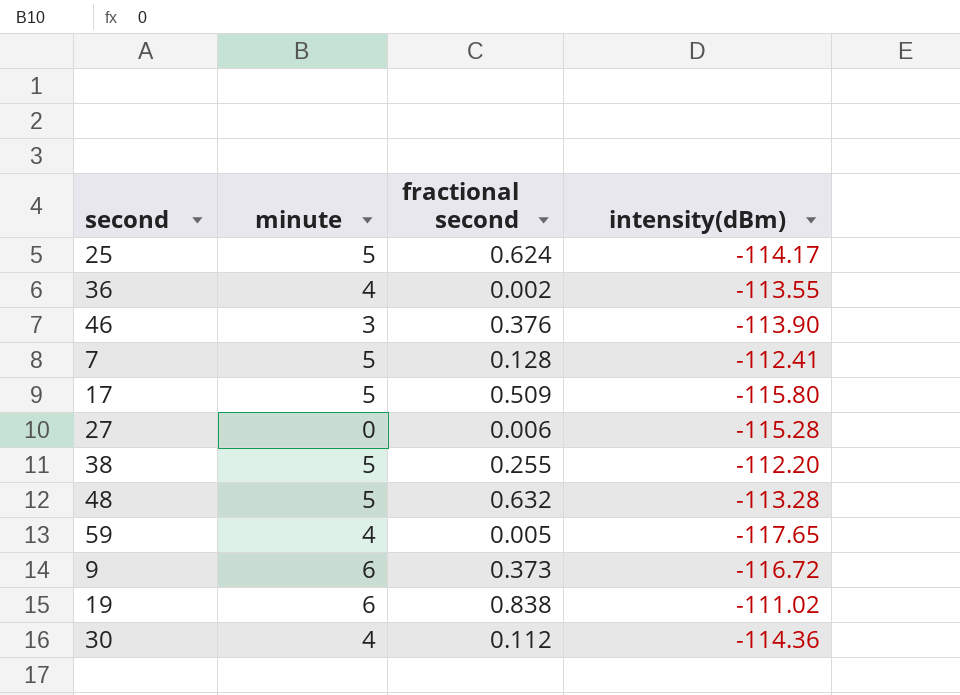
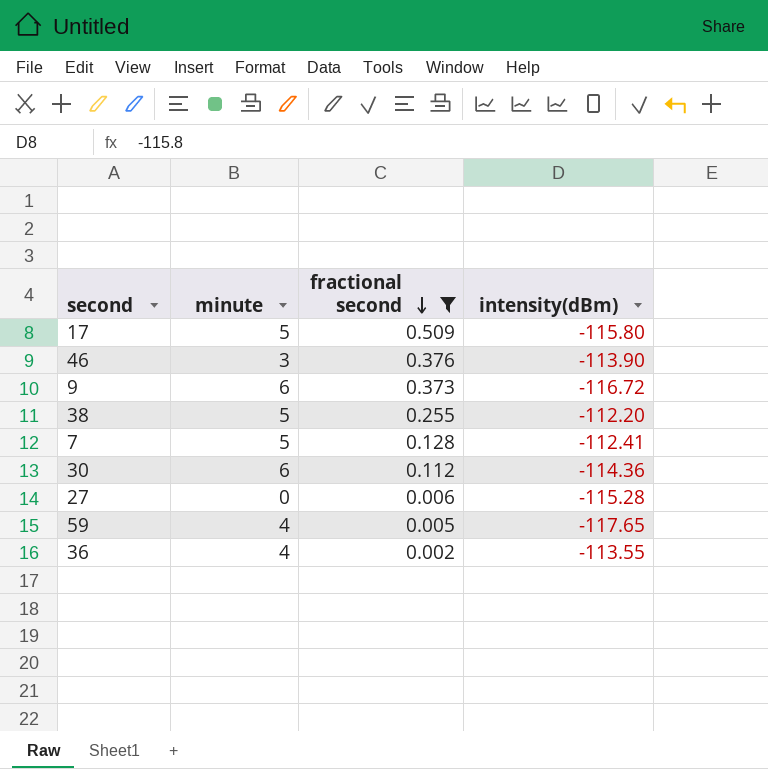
filter: none -> fractional second <= 0.509
row order: none -> fractional second descending
30 | minute: 4 -> 6

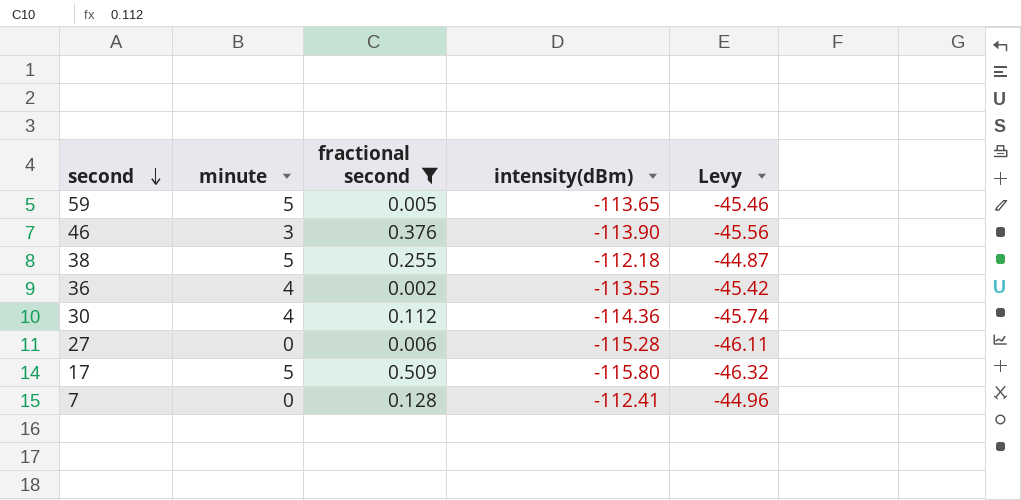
row order: fractional second descending -> second descending
column Levy | formula: none -> [intensity(dBm)] * 0.4
row 9: 6 | 0.373 | -116.72 -> none
59 | minute: 4 -> 5
59 | intensity(dBm): -117.65 -> -113.65
38 | intensity(dBm): -112.20 -> -112.18
30 | minute: 6 -> 4
7 | minute: 5 -> 0

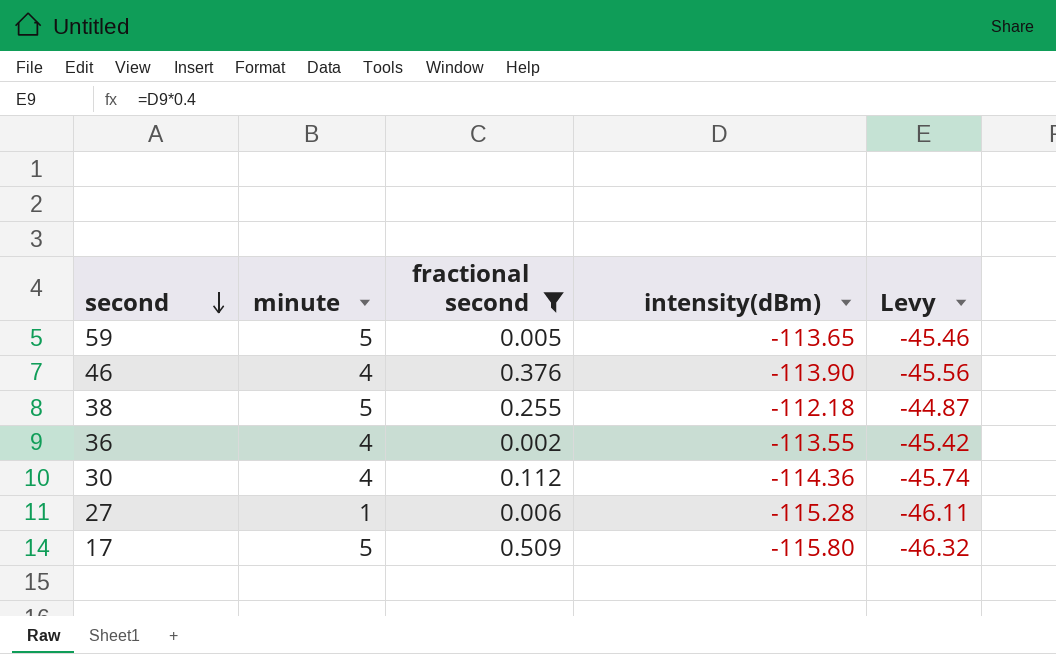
row 7: 0 | 0.128 | -112.41 | -44.96 -> none
46 | minute: 3 -> 4
27 | minute: 0 -> 1

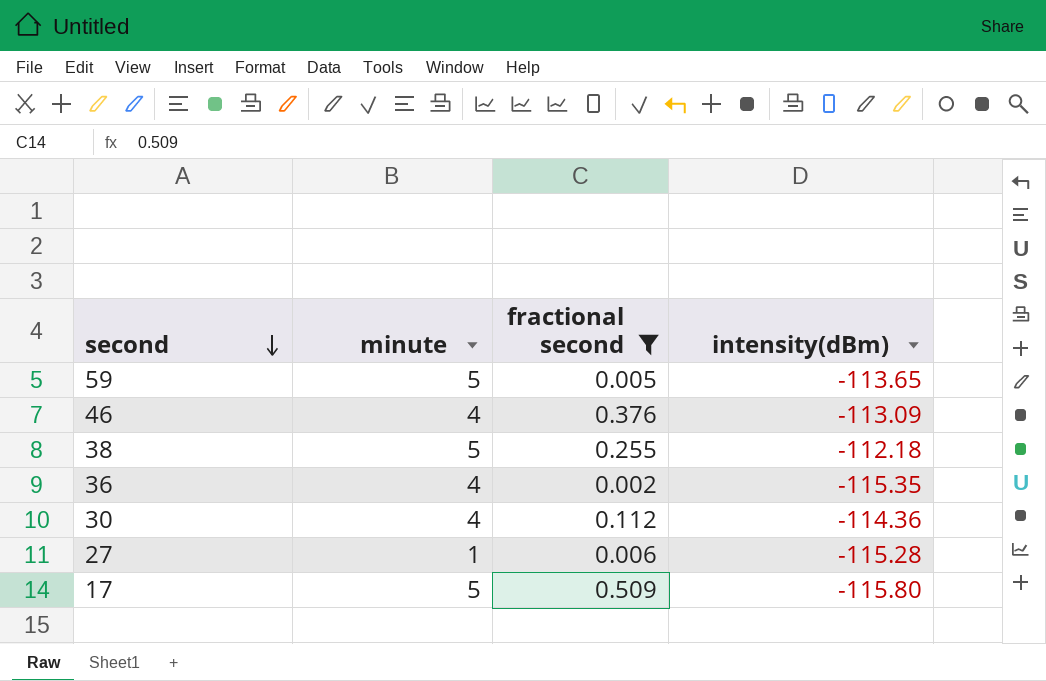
column Levy | formula: [intensity(dBm)] * 0.4 -> none
46 | intensity(dBm): -113.90 -> -113.09
36 | intensity(dBm): -113.55 -> -115.35

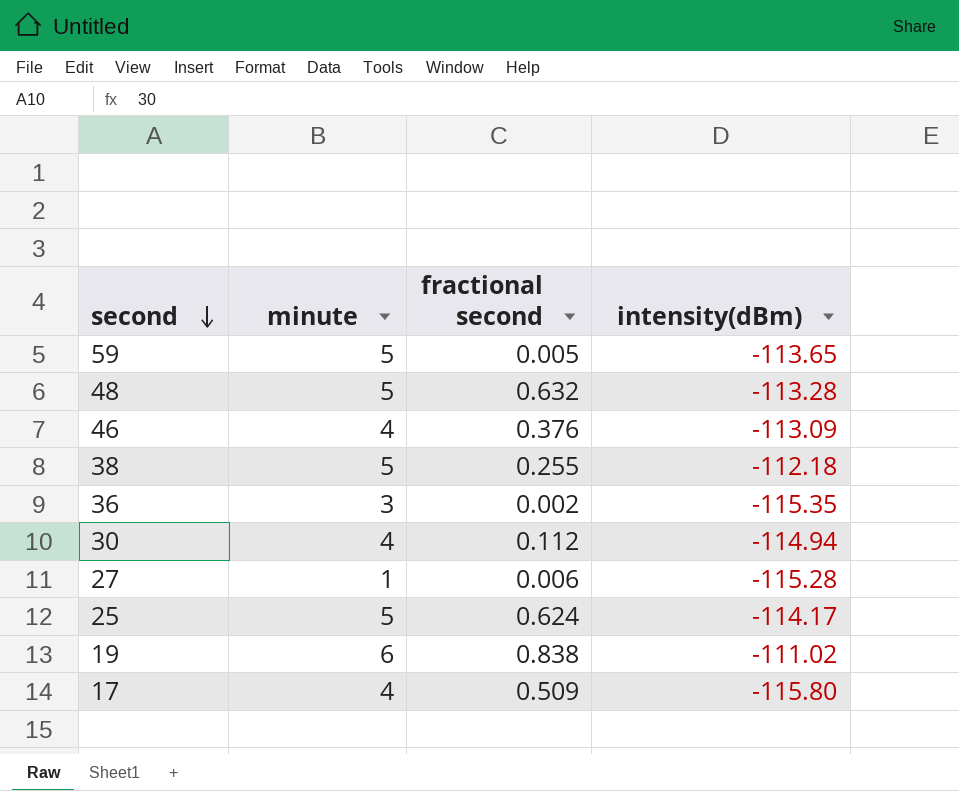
filter: fractional second <= 0.509 -> none
36 | minute: 4 -> 3
30 | intensity(dBm): -114.36 -> -114.94
17 | minute: 5 -> 4

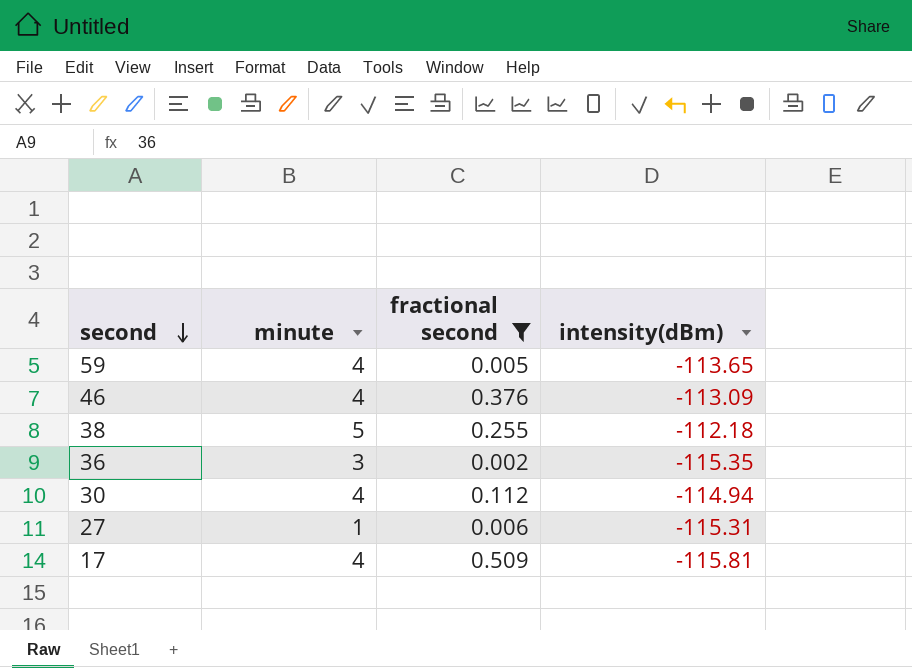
filter: none -> fractional second <= 0.509
59 | minute: 5 -> 4
27 | intensity(dBm): -115.28 -> -115.31
17 | intensity(dBm): -115.80 -> -115.81

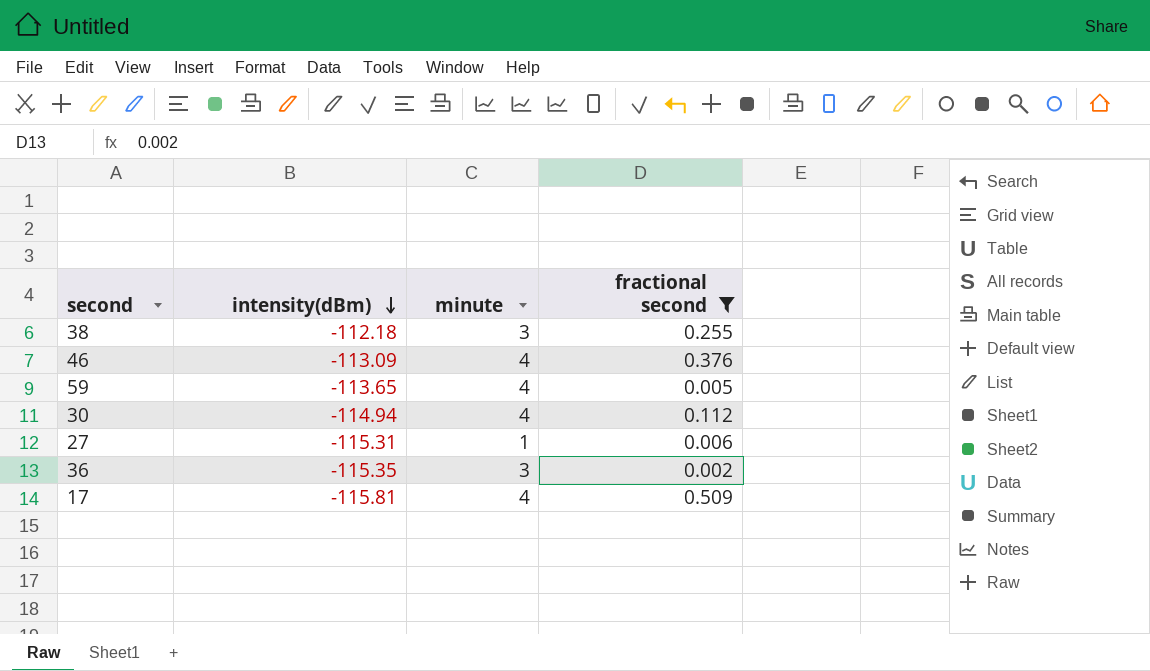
row order: second descending -> intensity(dBm) descending
column intensity(dBm) | position: 4 -> 2
38 | minute: 5 -> 3

